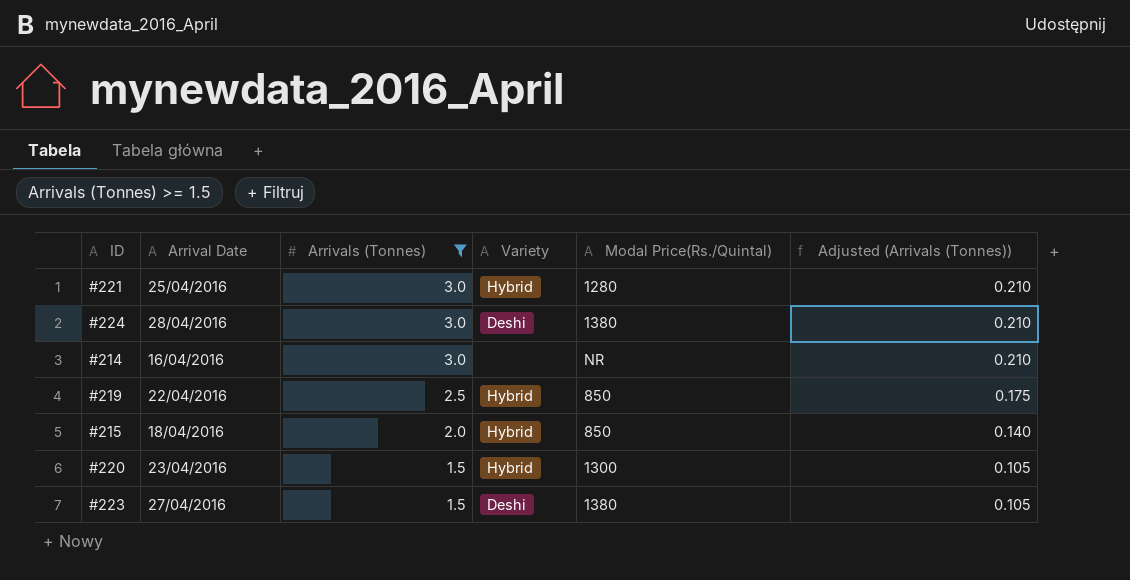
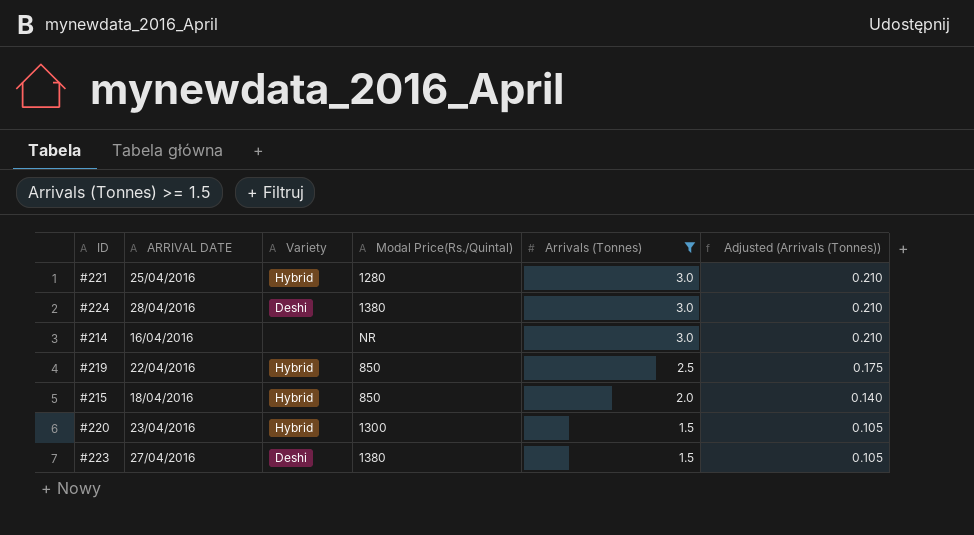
column name: Arrival Date -> ARRIVAL DATE
column Arrivals (Tonnes) | position: 3 -> 5

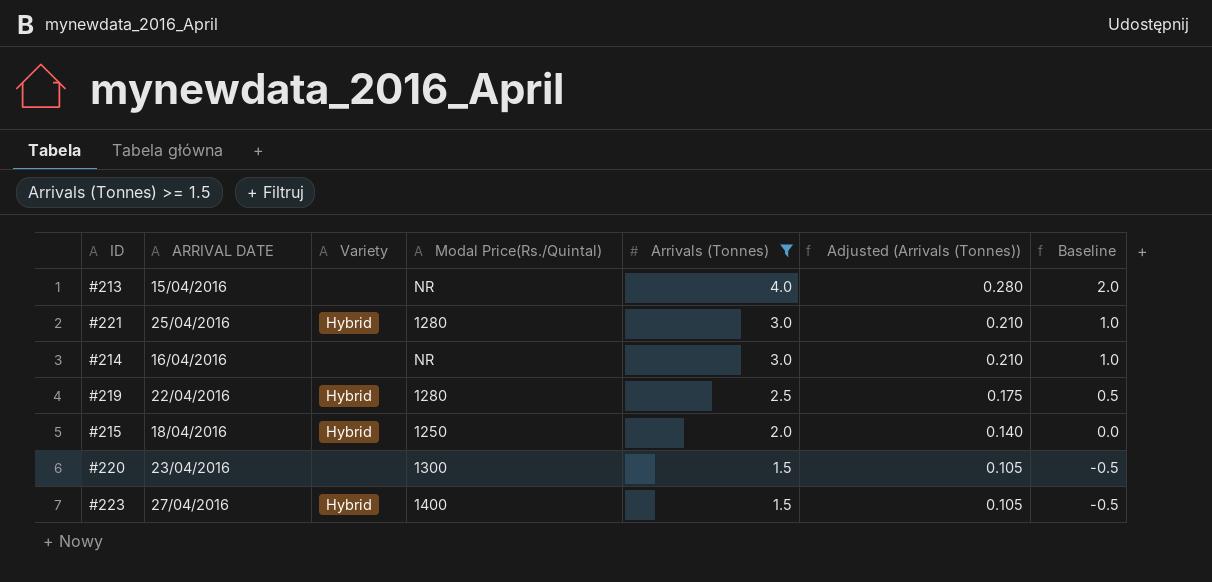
column Baseline | formula: none -> [Arrivals (Tonnes)] - 2
row #224: 28/04/2016 | Deshi | 1380 | 3.0 | 0.210 -> none
row #213: none -> 15/04/2016 | none | NR | 4.0 | 0.280 | 2.0
#219 | Modal Price(Rs./Quintal): 850 -> 1280
#215 | Modal Price(Rs./Quintal): 850 -> 1250
#220 | Variety: Hybrid -> none
#223 | Variety: Deshi -> Hybrid
#223 | Modal Price(Rs./Quintal): 1380 -> 1400

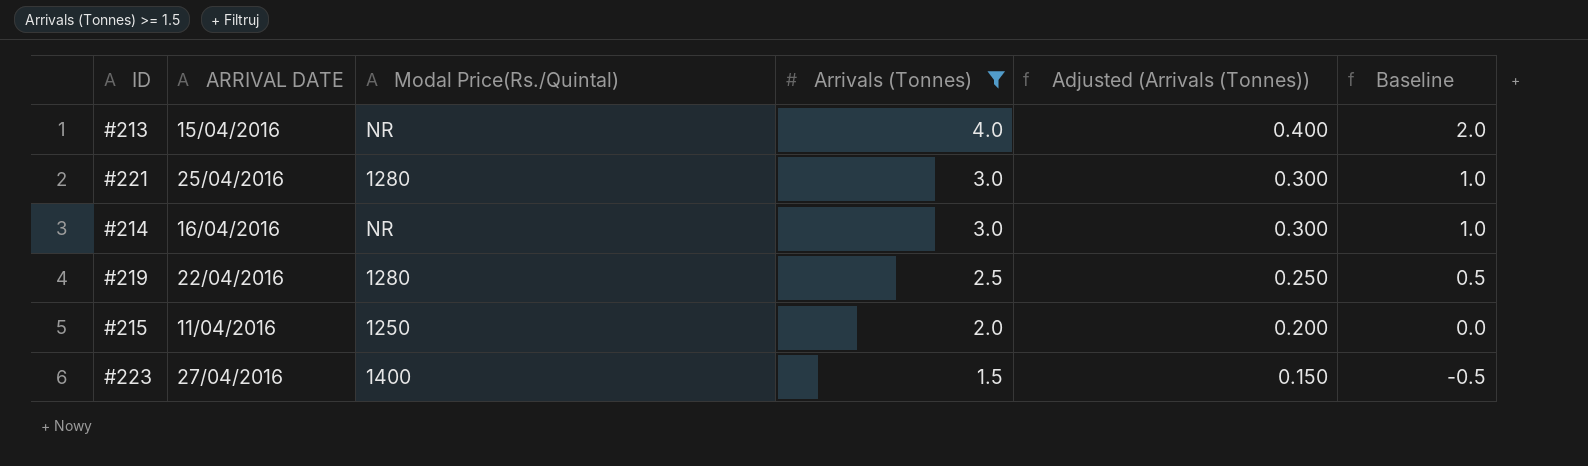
column Variety | position: 3 -> none
column Adjusted (Arrivals (Tonnes)) | formula: [Arrivals (Tonnes)] * 0.07 -> [Arrivals (Tonnes)] * 0.1
row #220: 23/04/2016 | none | 1300 | 1.5 | 0.105 | -0.5 -> none
#215 | ARRIVAL DATE: 18/04/2016 -> 11/04/2016

